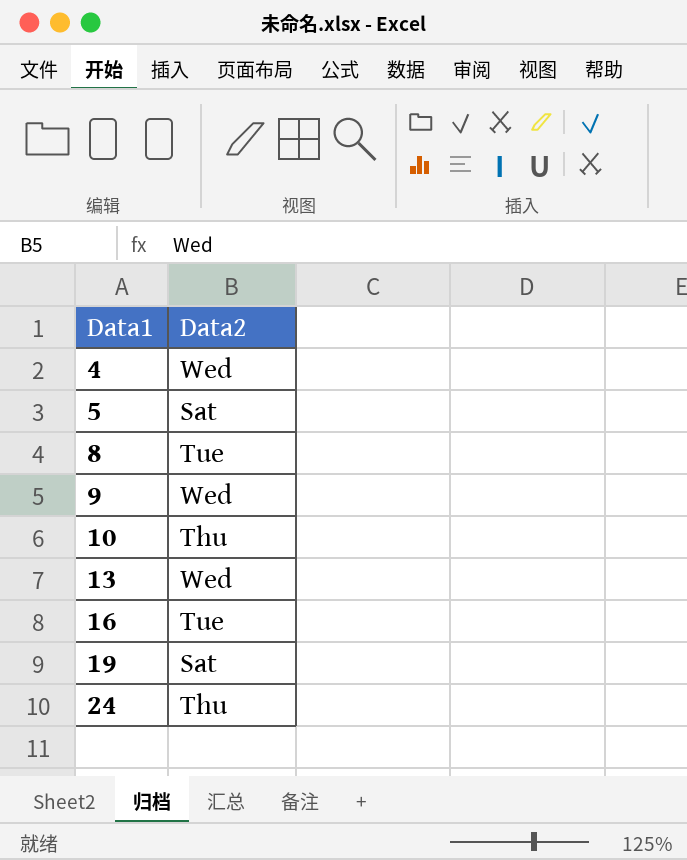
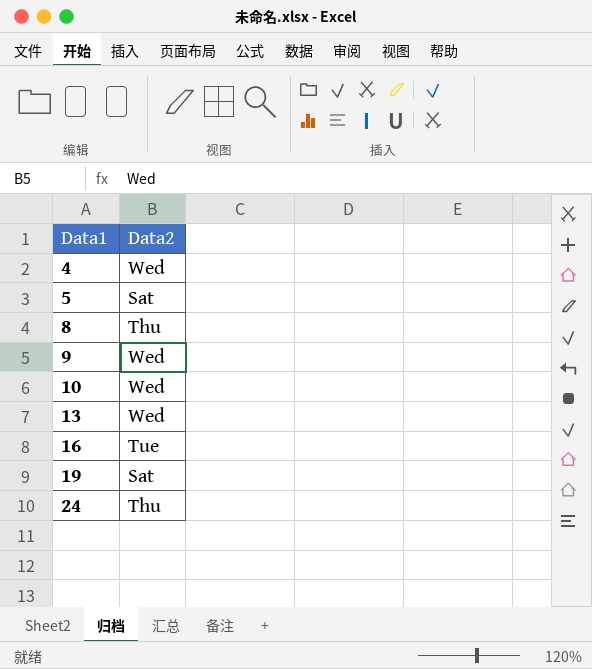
8 | Data2: Tue -> Thu
10 | Data2: Thu -> Wed

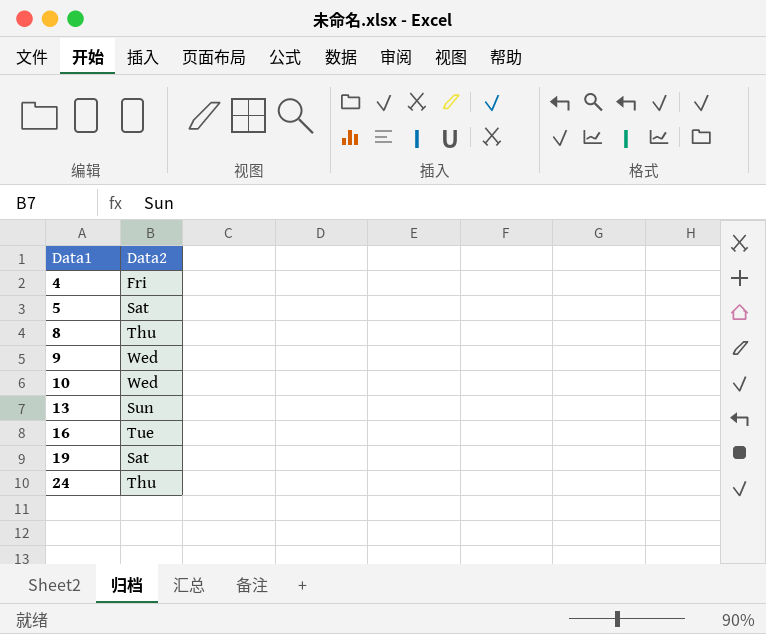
4 | Data2: Wed -> Fri
13 | Data2: Wed -> Sun

